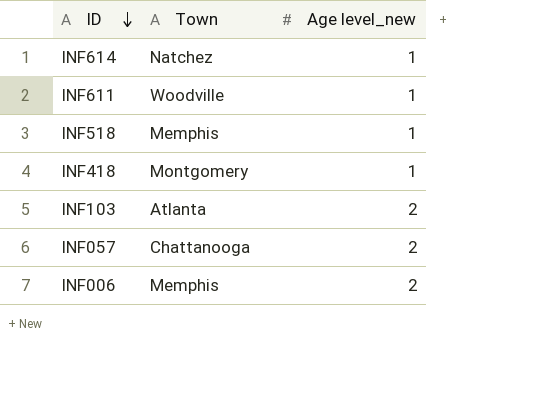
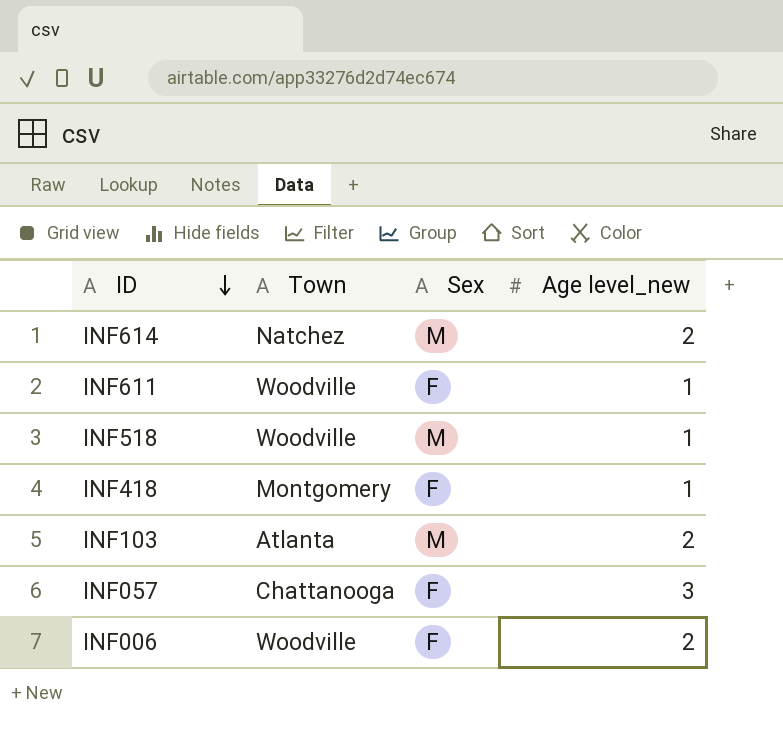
column Sex | position: none -> 3
INF614 | Age level_new: 1 -> 2
INF518 | Town: Memphis -> Woodville
INF057 | Age level_new: 2 -> 3
INF006 | Town: Memphis -> Woodville

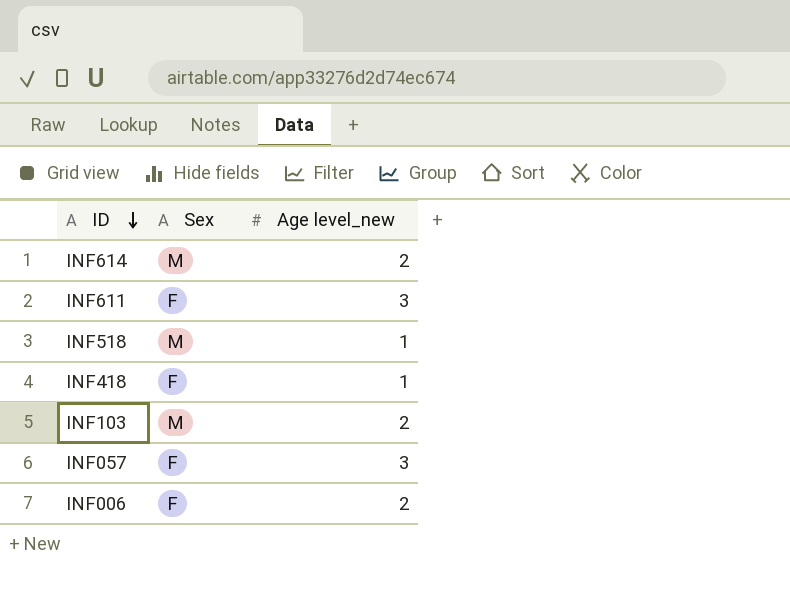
column Town | position: 2 -> none
INF611 | Age level_new: 1 -> 3

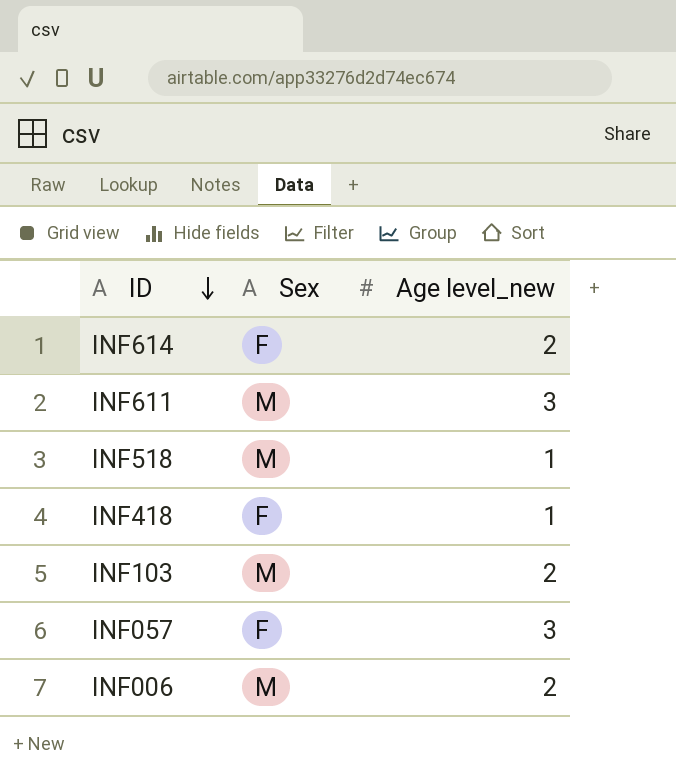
INF614 | Sex: M -> F
INF611 | Sex: F -> M
INF006 | Sex: F -> M

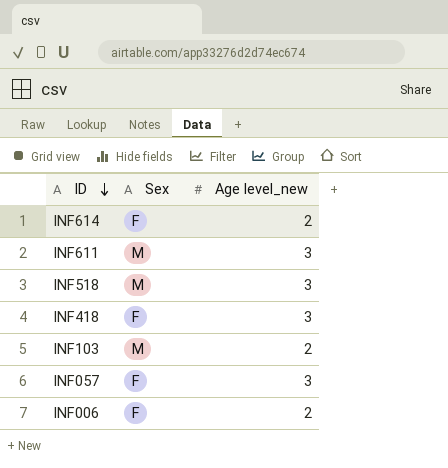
INF518 | Age level_new: 1 -> 3
INF418 | Age level_new: 1 -> 3
INF006 | Sex: M -> F

